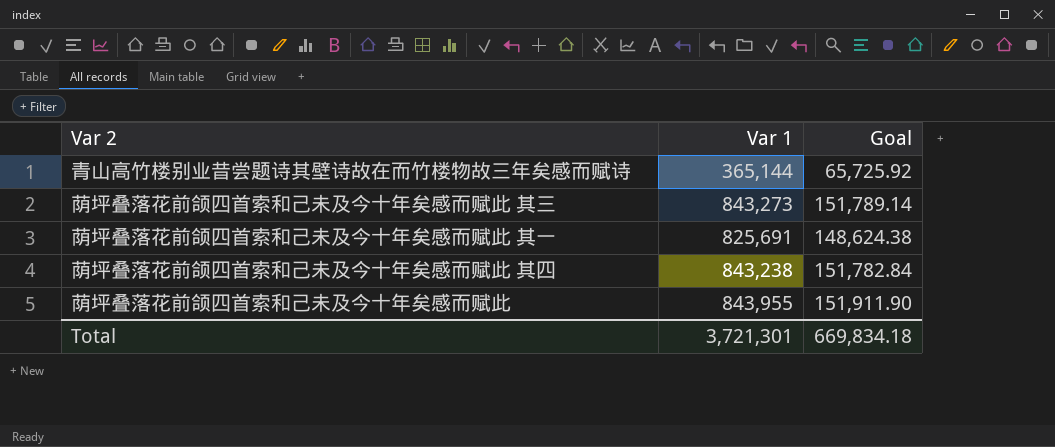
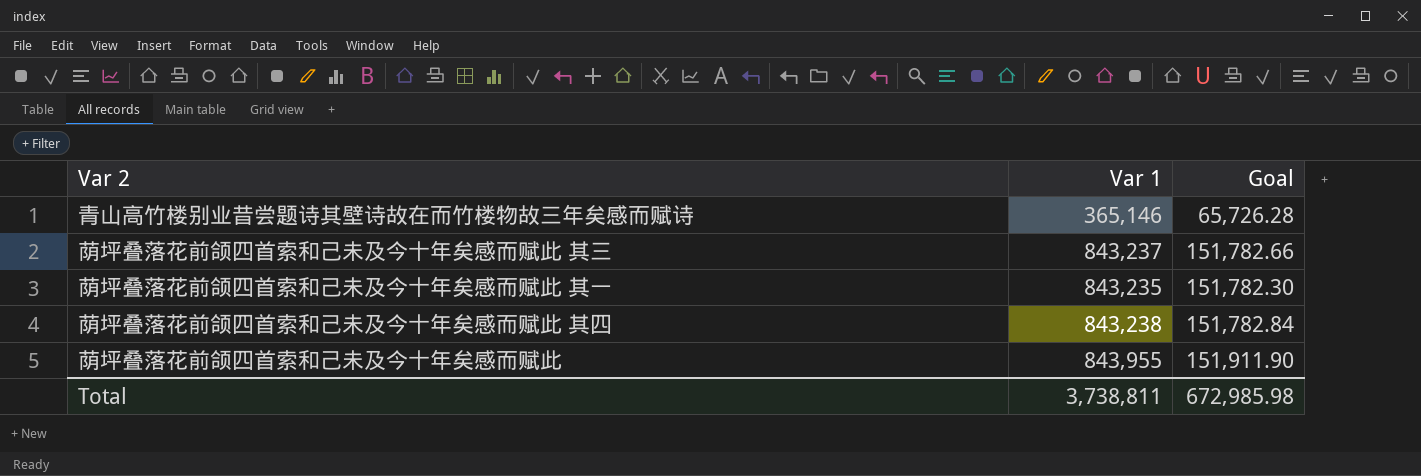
青山高竹楼别业昔尝题诗其壁诗故在而竹楼物故三年矣感而赋诗 | Var 1: 365,144 -> 365,146
青山高竹楼别业昔尝题诗其壁诗故在而竹楼物故三年矣感而赋诗 | Goal: 65,725.92 -> 65,726.28
荫坪叠落花前颌四首索和己未及今十年矣感而赋此 其三 | Var 1: 843,273 -> 843,237
荫坪叠落花前颌四首索和己未及今十年矣感而赋此 其三 | Goal: 151,789.14 -> 151,782.66
荫坪叠落花前颌四首索和己未及今十年矣感而赋此 其一 | Var 1: 825,691 -> 843,235
荫坪叠落花前颌四首索和己未及今十年矣感而赋此 其一 | Goal: 148,624.38 -> 151,782.30
Total | Var 1: 3,721,301 -> 3,738,811
Total | Goal: 669,834.18 -> 672,985.98

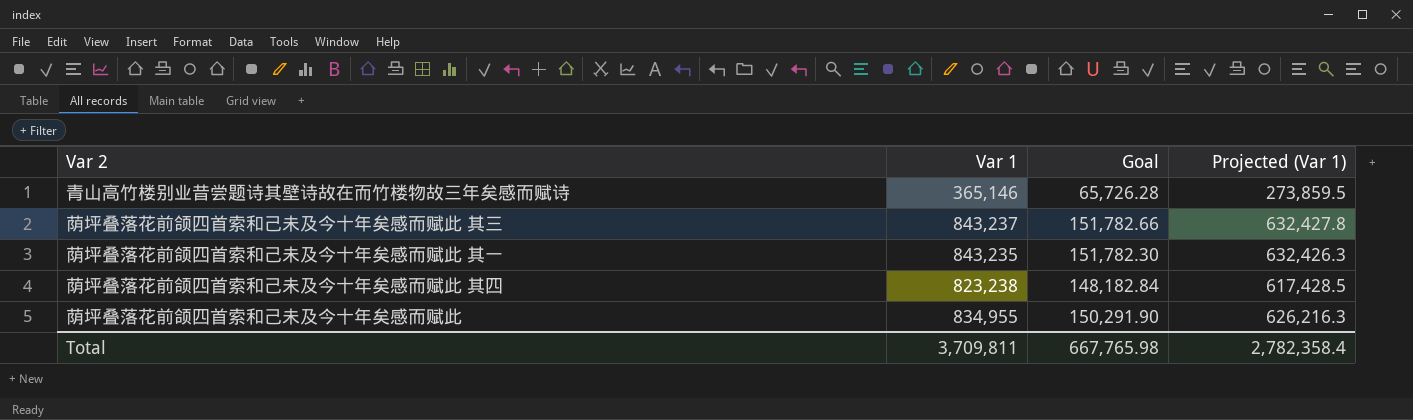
column Projected (Var 1) | formula: none -> [Var 1] * 0.75
荫坪叠落花前颌四首索和己未及今十年矣感而赋此 其四 | Var 1: 843,238 -> 823,238
荫坪叠落花前颌四首索和己未及今十年矣感而赋此 其四 | Goal: 151,782.84 -> 148,182.84
荫坪叠落花前颌四首索和己未及今十年矣感而赋此 | Var 1: 843,955 -> 834,955
荫坪叠落花前颌四首索和己未及今十年矣感而赋此 | Goal: 151,911.90 -> 150,291.90
Total | Var 1: 3,738,811 -> 3,709,811
Total | Goal: 672,985.98 -> 667,765.98

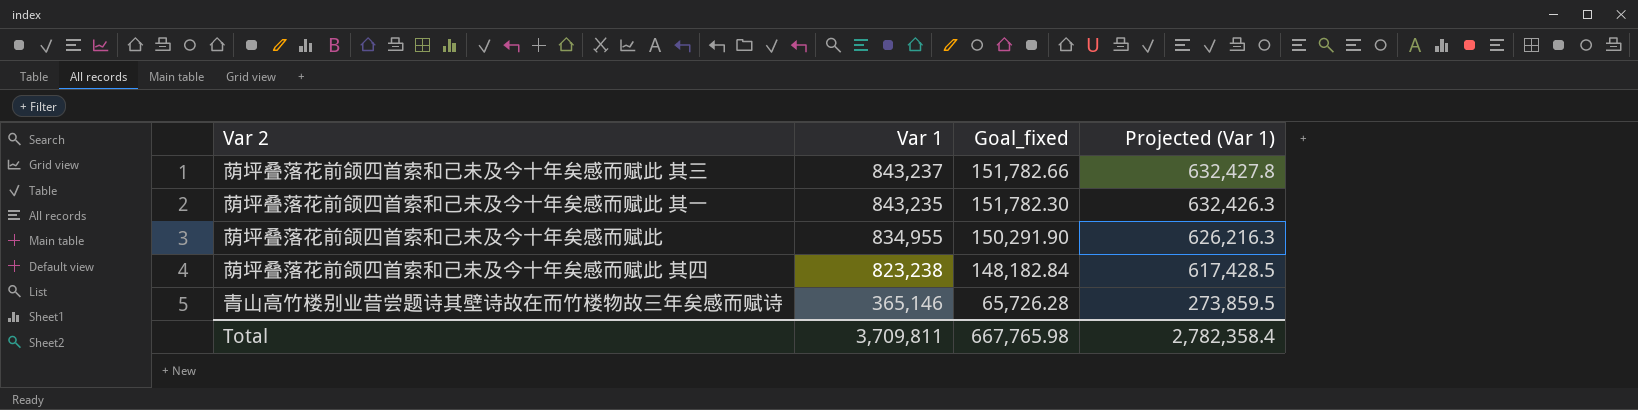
row order: none -> Var 1 descending
column name: Goal -> Goal_fixed

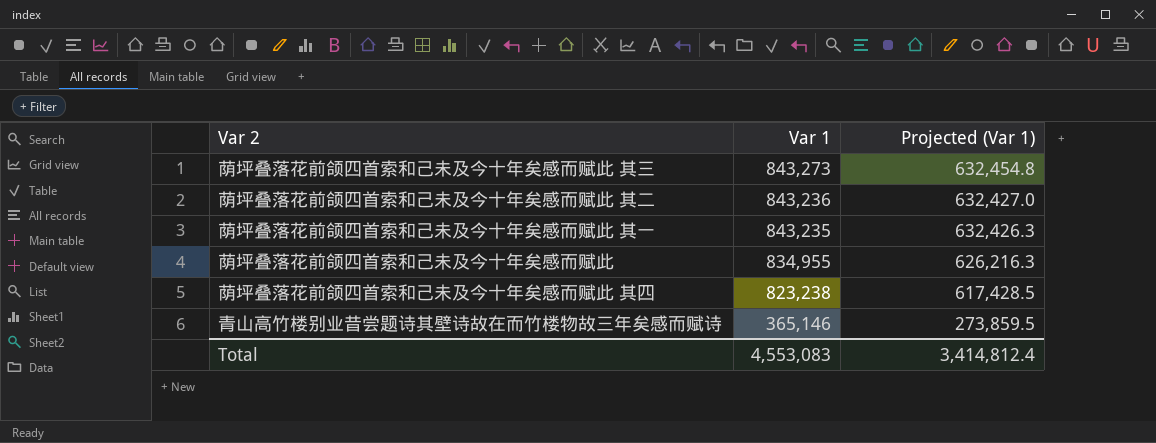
column Goal_fixed | formula: [Var 1] * 0.18 -> none
荫坪叠落花前颌四首索和己未及今十年矣感而赋此 其三 | Var 1: 843,237 -> 843,273
荫坪叠落花前颌四首索和己未及今十年矣感而赋此 其三 | Projected (Var 1): 632,427.8 -> 632,454.8
row 荫坪叠落花前颌四首索和己未及今十年矣感而赋此 其二: none -> 843,236 | 632,427.0
Total | Var 1: 3,709,811 -> 4,553,083
Total | Projected (Var 1): 2,782,358.4 -> 3,414,812.4

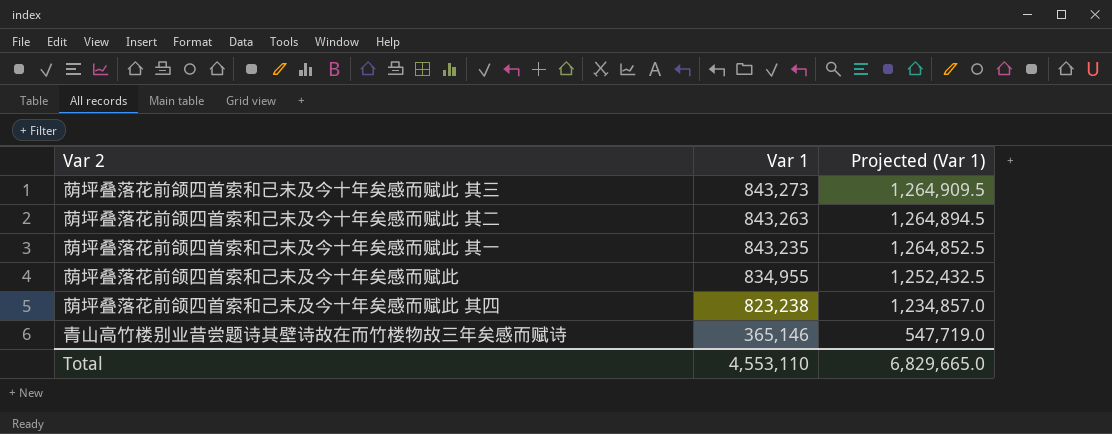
column Projected (Var 1) | formula: [Var 1] * 0.75 -> [Var 1] * 1.5
荫坪叠落花前颌四首索和己未及今十年矣感而赋此 其二 | Var 1: 843,236 -> 843,263
Total | Var 1: 4,553,083 -> 4,553,110
Total | Projected (Var 1): 3,414,812.4 -> 6,829,665.0

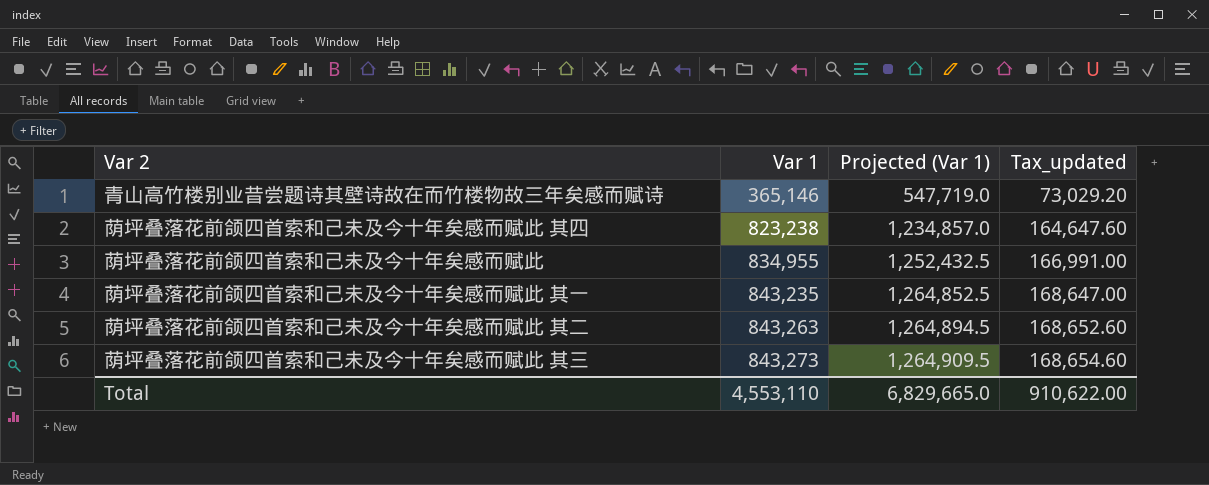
row order: Var 1 descending -> Var 1 ascending
column Tax_updated | formula: none -> [Var 1] * 0.2

